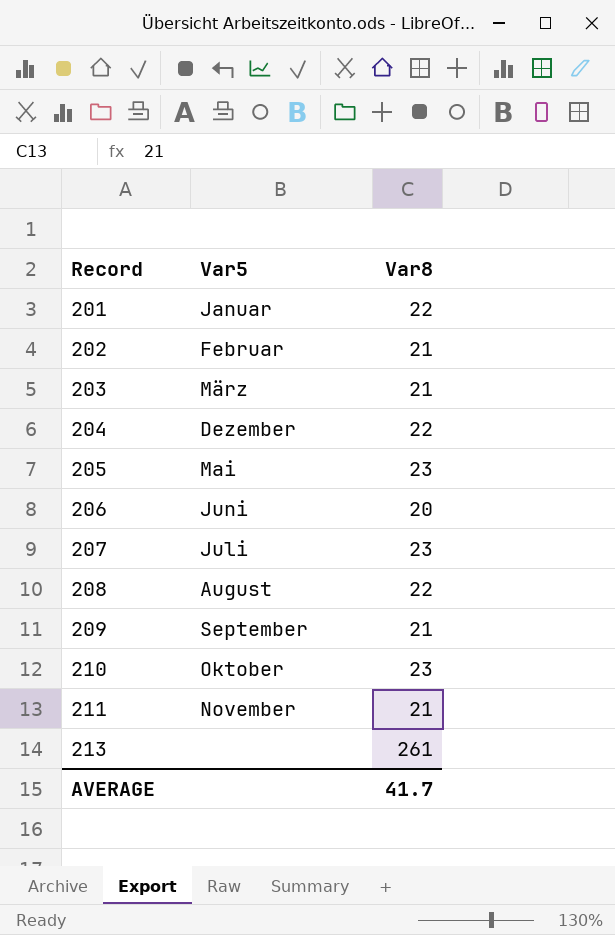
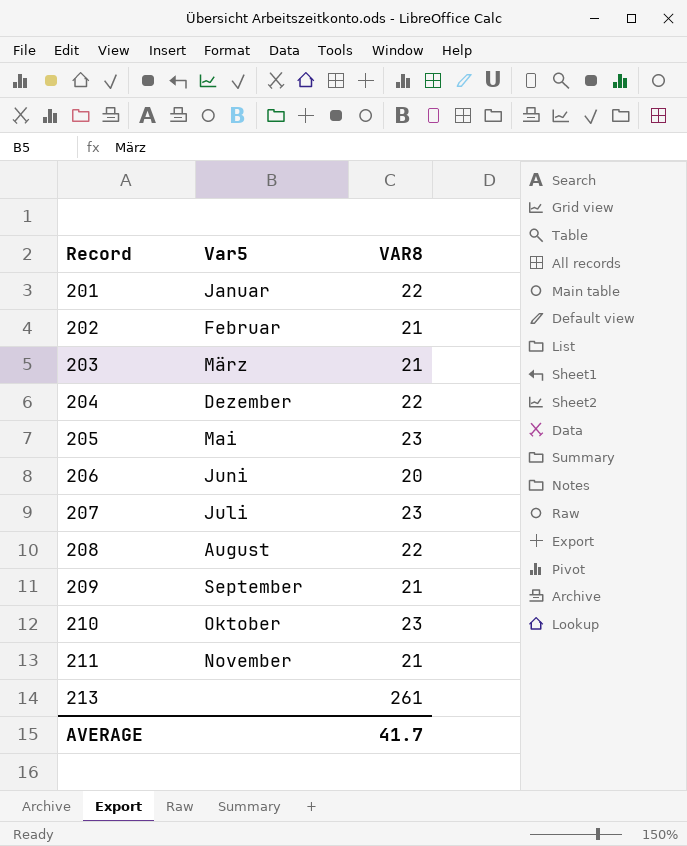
column name: Var8 -> VAR8

